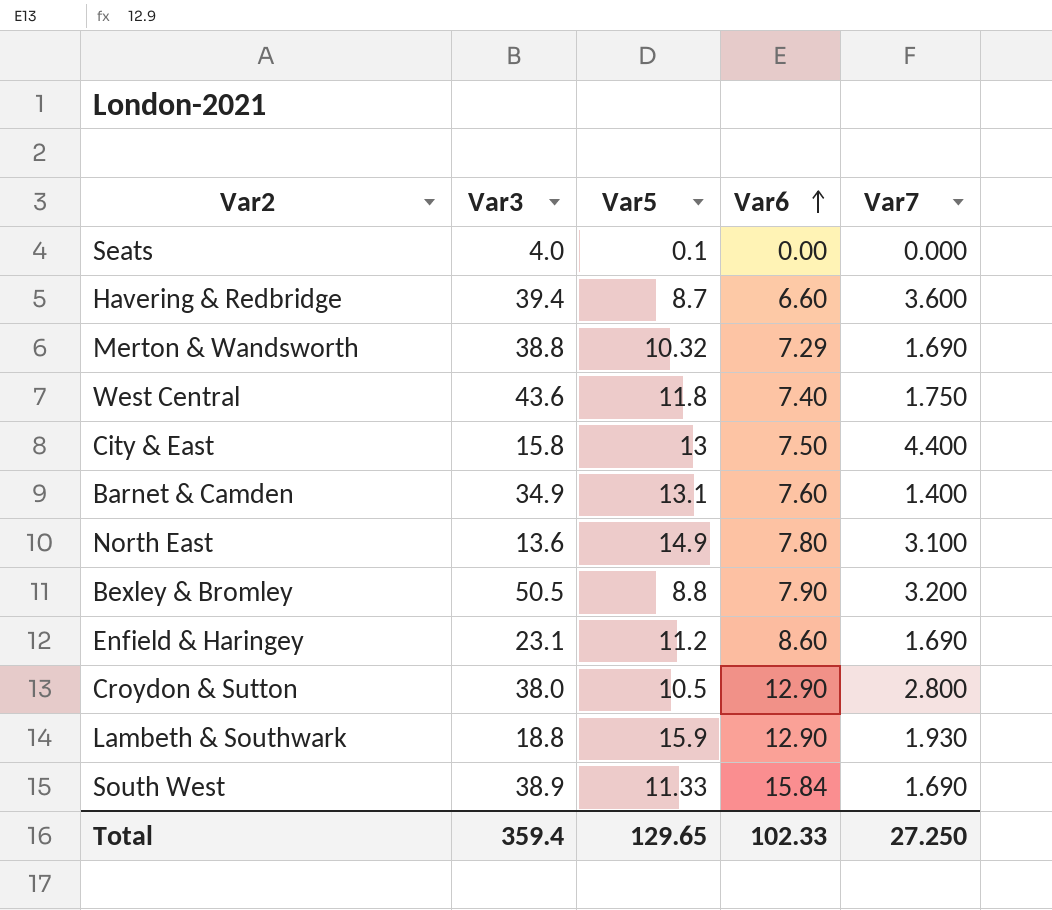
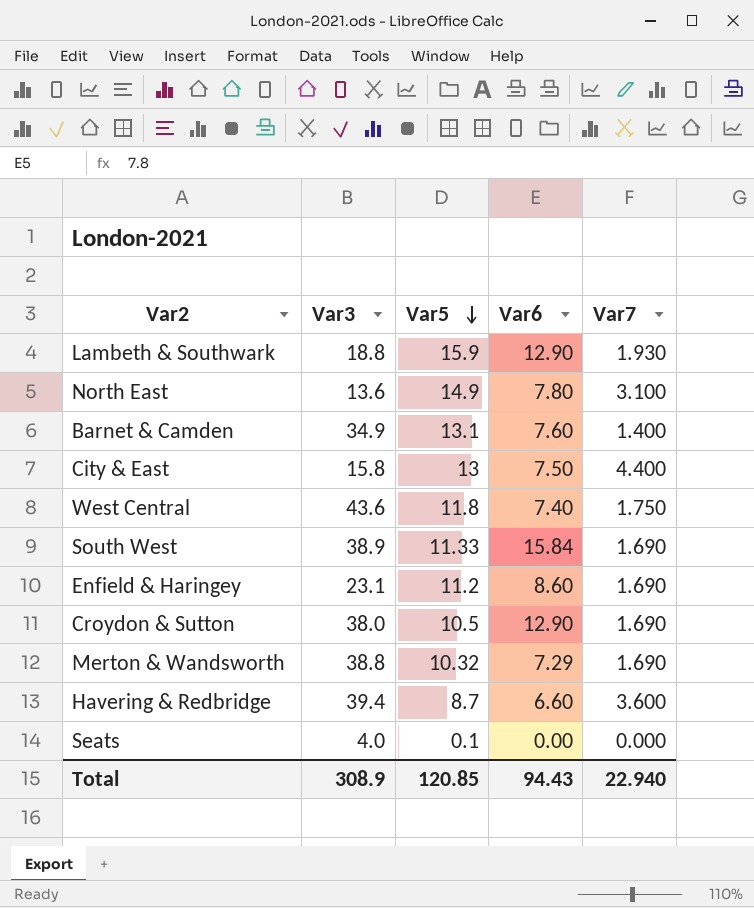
row order: Var6 ascending -> Var5 descending
row Bexley & Bromley: 50.5 | 8.8 | 7.90 | 3.200 -> none
Croydon & Sutton | Var7: 2.800 -> 1.690
Total | Var3: 359.4 -> 308.9
Total | Var5: 129.65 -> 120.85
Total | Var6: 102.33 -> 94.43
Total | Var7: 27.250 -> 22.940

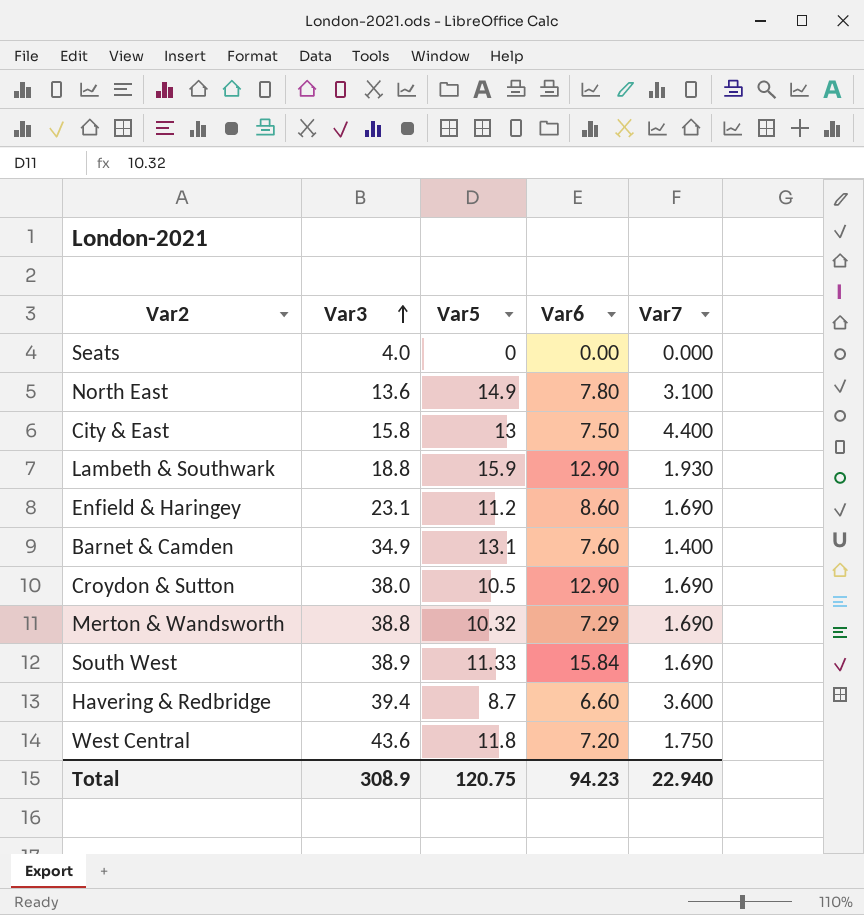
row order: Var5 descending -> Var3 ascending
Seats | Var5: 0.1 -> 0
West Central | Var6: 7.40 -> 7.20
Total | Var5: 120.85 -> 120.75
Total | Var6: 94.43 -> 94.23

